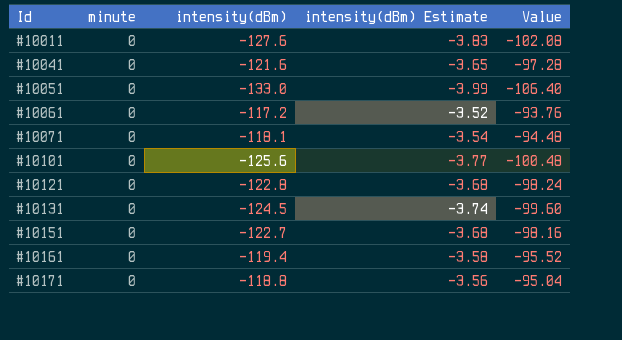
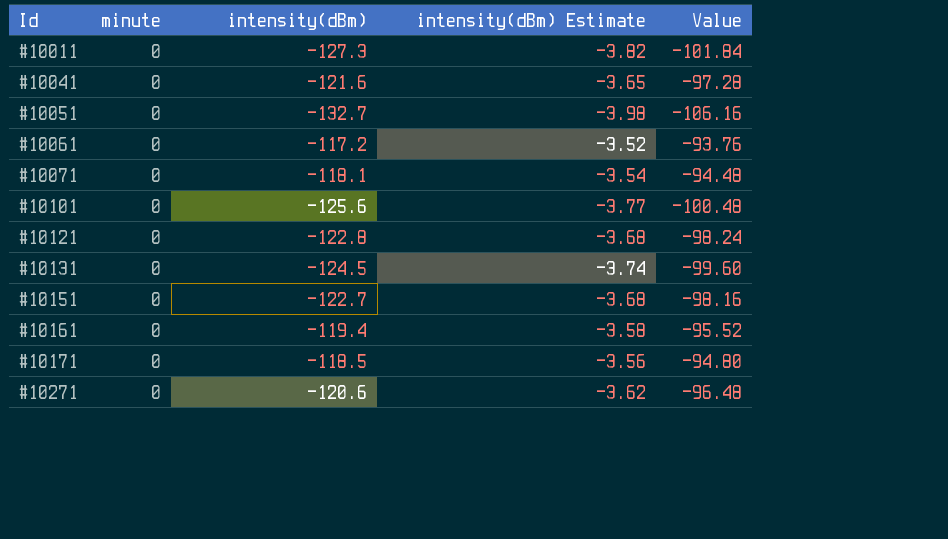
#10011 | intensity(dBm): -127.6 -> -127.3
#10011 | intensity(dBm) Estimate: -3.83 -> -3.82
#10011 | Value: -102.08 -> -101.84
#10051 | intensity(dBm): -133.0 -> -132.7
#10051 | intensity(dBm) Estimate: -3.99 -> -3.98
#10051 | Value: -106.40 -> -106.16
#10171 | intensity(dBm): -118.8 -> -118.5
#10171 | Value: -95.04 -> -94.80
row #10271: none -> 0 | -120.6 | -3.62 | -96.48

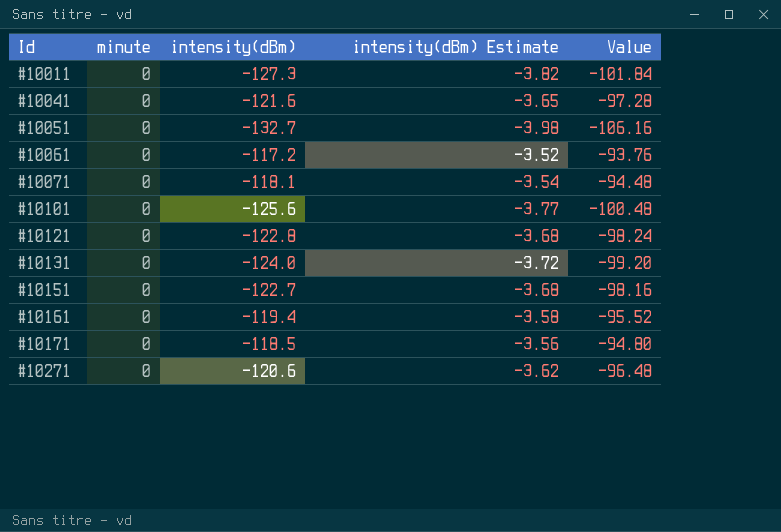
#10131 | intensity(dBm): -124.5 -> -124.0
#10131 | intensity(dBm) Estimate: -3.74 -> -3.72
#10131 | Value: -99.60 -> -99.20

